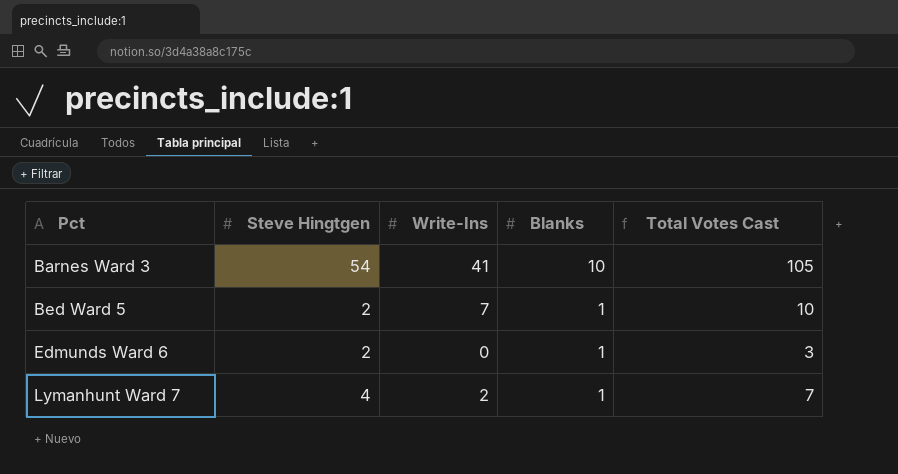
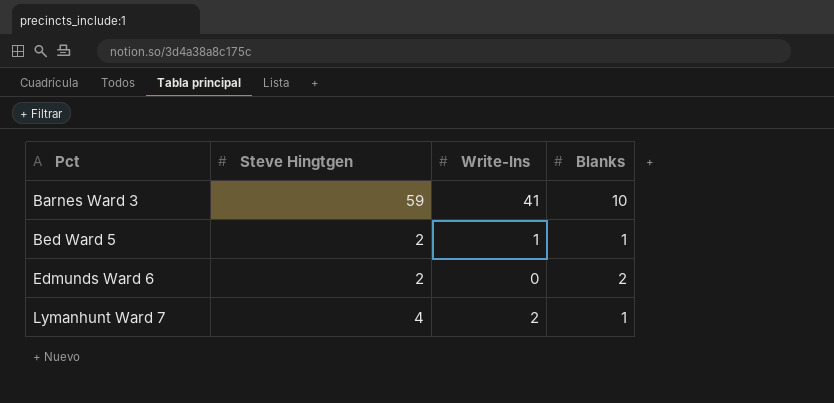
column Total Votes Cast | formula: [Steve Hingtgen] + [Write-Ins] + [Blanks] -> none
Barnes Ward 3 | Steve Hingtgen: 54 -> 59
Bed Ward 5 | Write-Ins: 7 -> 1
Edmunds Ward 6 | Blanks: 1 -> 2

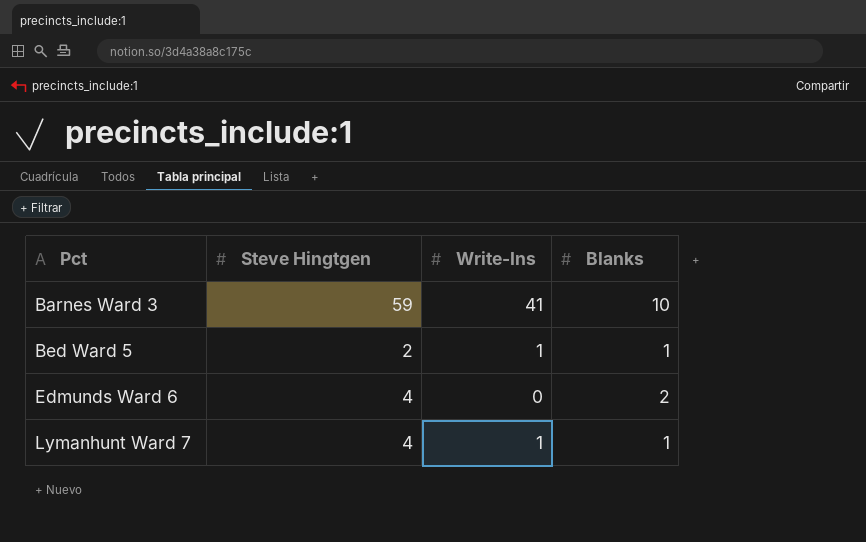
Edmunds Ward 6 | Steve Hingtgen: 2 -> 4
Lymanhunt Ward 7 | Write-Ins: 2 -> 1

